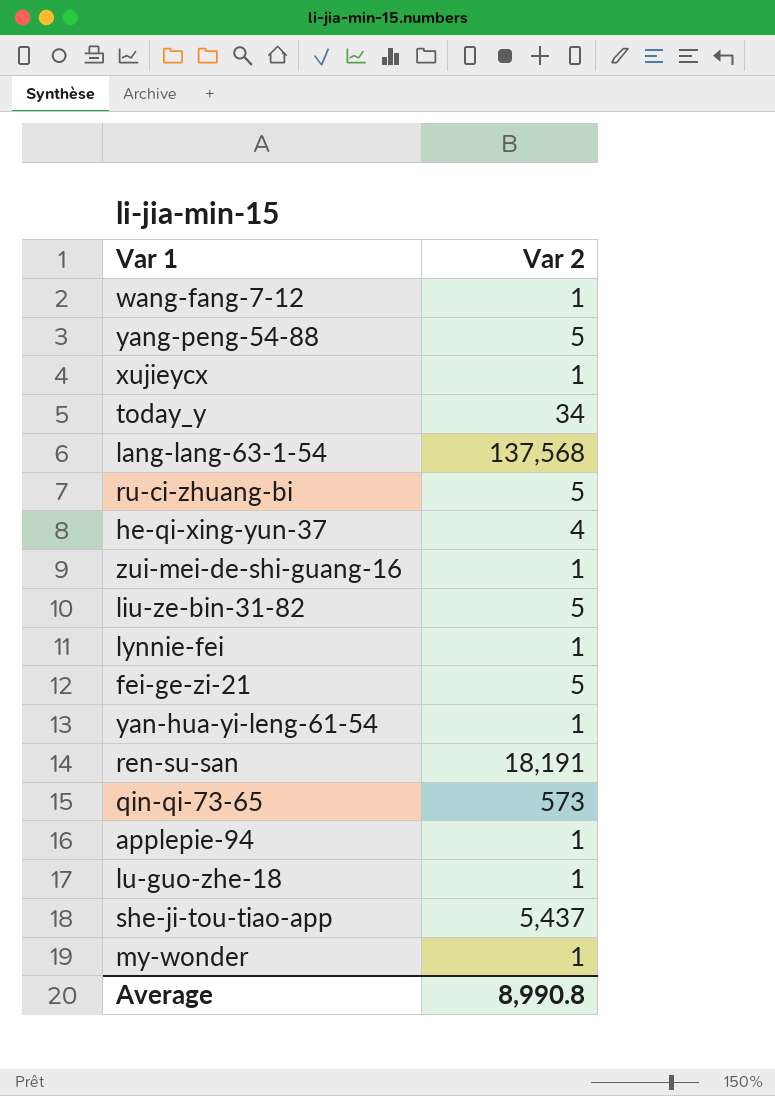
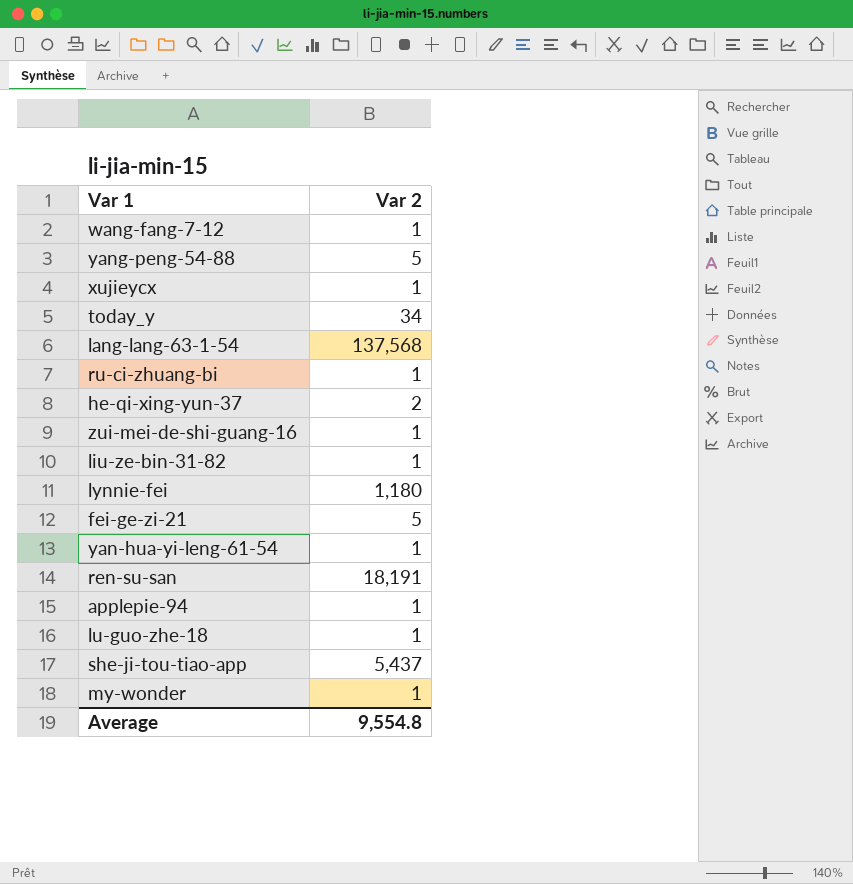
row qin-qi-73-65: 573 -> none
ru-ci-zhuang-bi | Var 2: 5 -> 1
he-qi-xing-yun-37 | Var 2: 4 -> 2
liu-ze-bin-31-82 | Var 2: 5 -> 1
lynnie-fei | Var 2: 1 -> 1,180
Average | Var 2: 8,990.8 -> 9,554.8

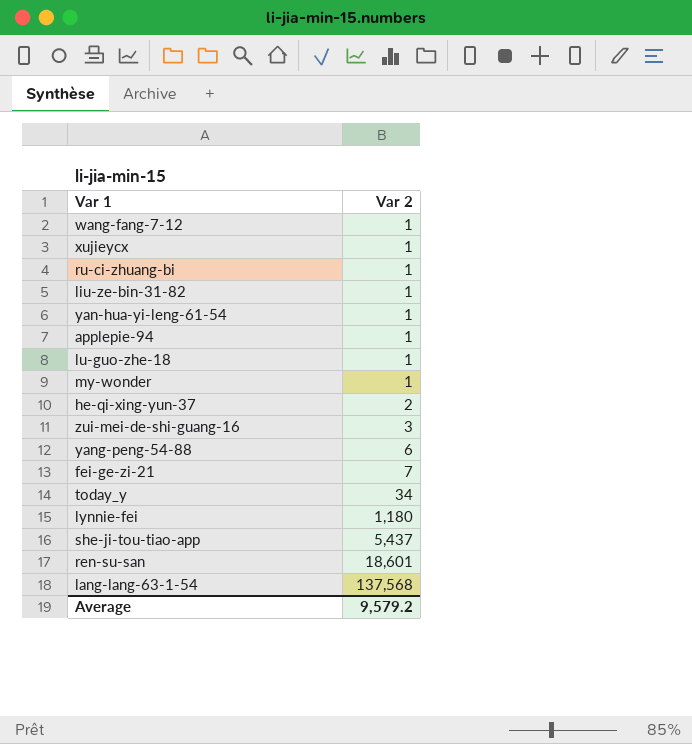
row order: none -> Var 2 ascending
zui-mei-de-shi-guang-16 | Var 2: 1 -> 3
yang-peng-54-88 | Var 2: 5 -> 6
fei-ge-zi-21 | Var 2: 5 -> 7
ren-su-san | Var 2: 18,191 -> 18,601
Average | Var 2: 9,554.8 -> 9,579.2

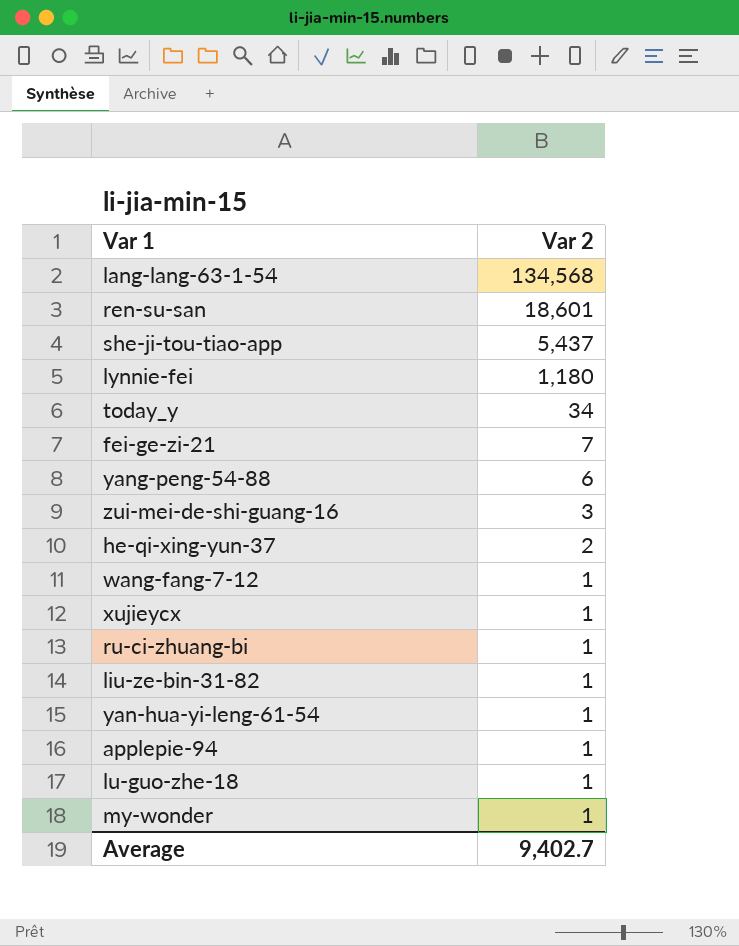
row order: Var 2 ascending -> Var 2 descending
lang-lang-63-1-54 | Var 2: 137,568 -> 134,568
Average | Var 2: 9,579.2 -> 9,402.7

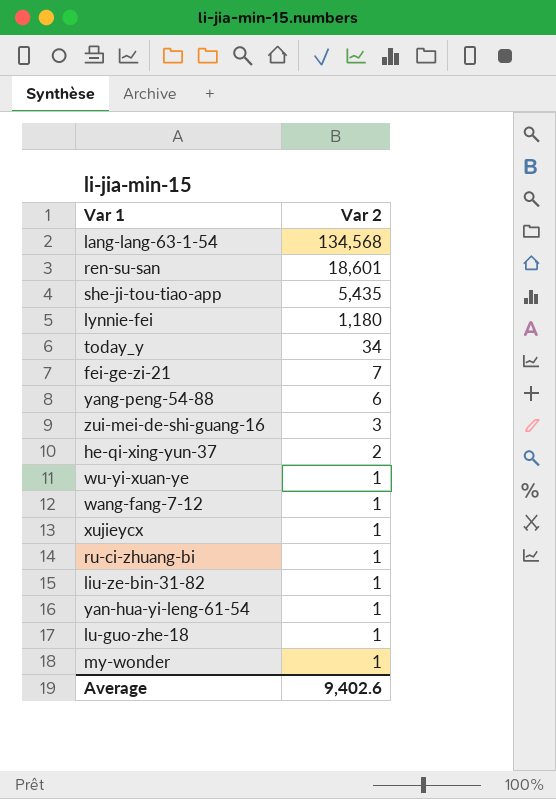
row applepie-94: 1 -> none
she-ji-tou-tiao-app | Var 2: 5,437 -> 5,435
row wu-yi-xuan-ye: none -> 1
Average | Var 2: 9,402.7 -> 9,402.6

